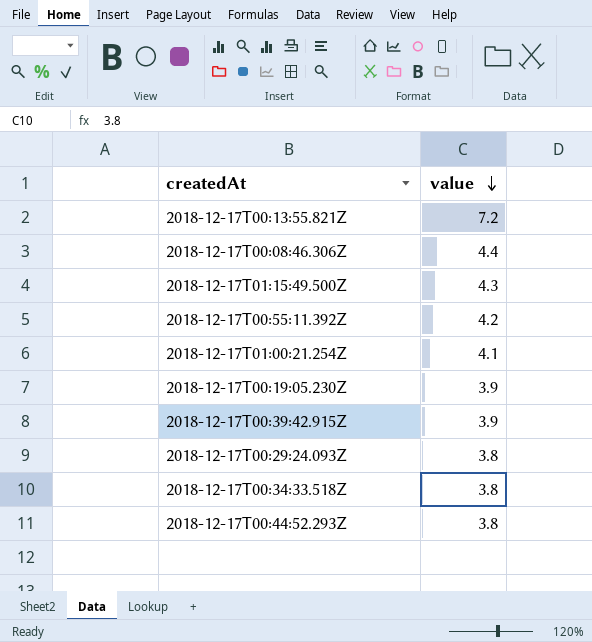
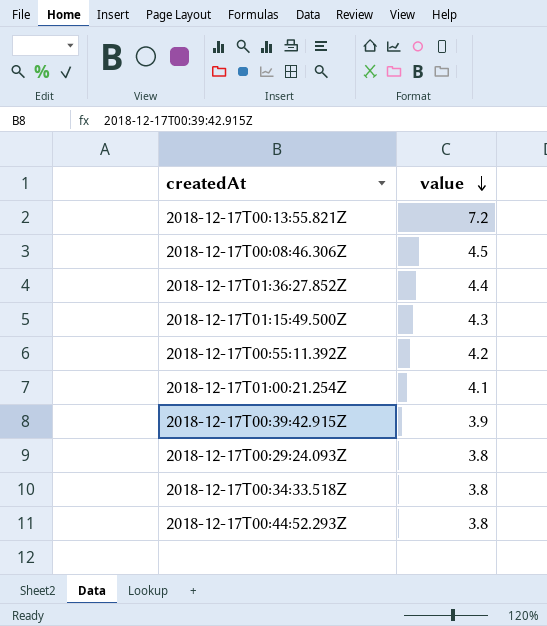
row 2018-12-17T00:19:05.230Z: 3.9 -> none
2018-12-17T00:08:46.306Z | value: 4.4 -> 4.5
row 2018-12-17T01:36:27.852Z: none -> 4.4

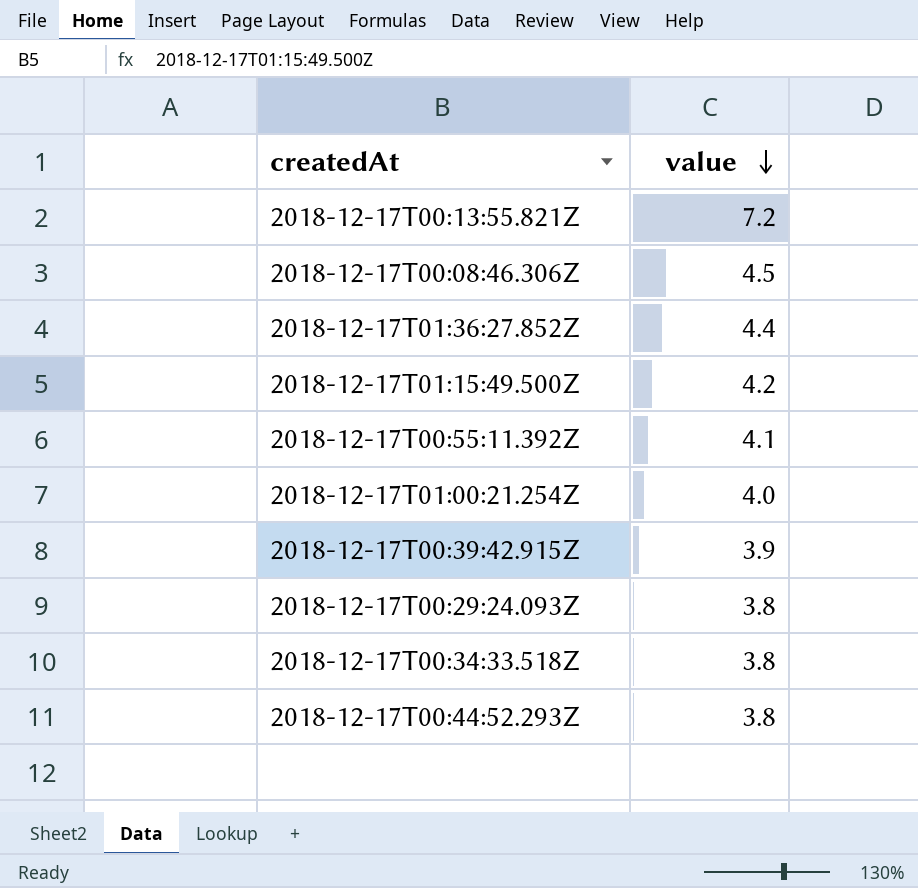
2018-12-17T01:15:49.500Z | value: 4.3 -> 4.2
2018-12-17T00:55:11.392Z | value: 4.2 -> 4.1
2018-12-17T01:00:21.254Z | value: 4.1 -> 4.0

